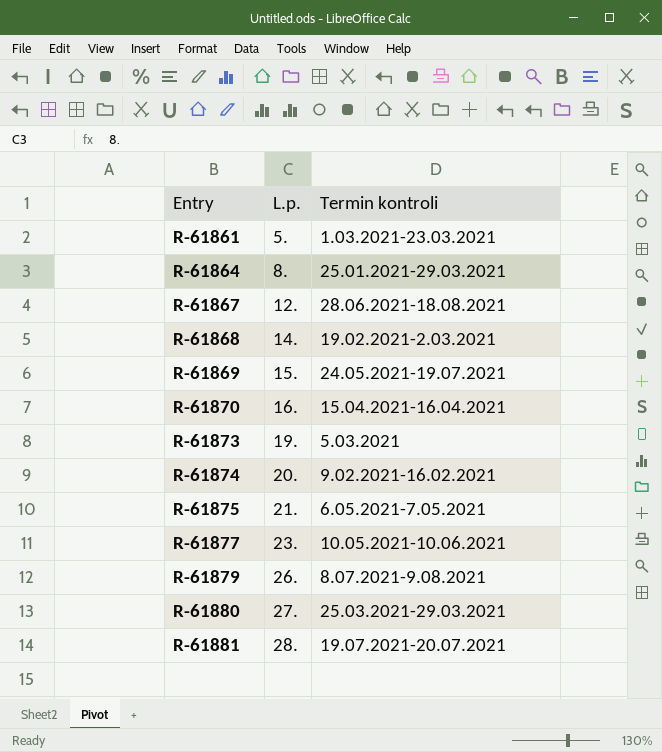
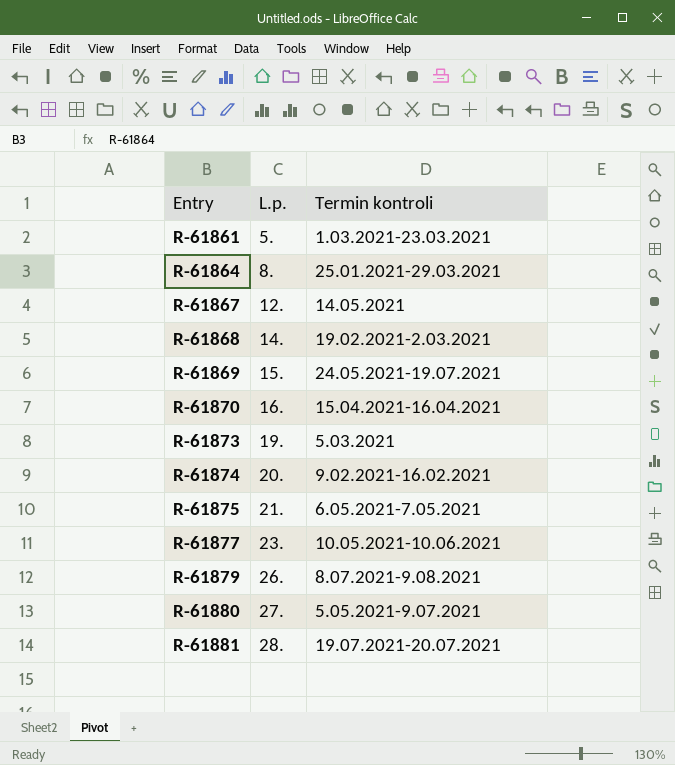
R-61867 | Termin kontroli: 28.06.2021-18.08.2021 -> 14.05.2021
R-61880 | Termin kontroli: 25.03.2021-29.03.2021 -> 5.05.2021-9.07.2021

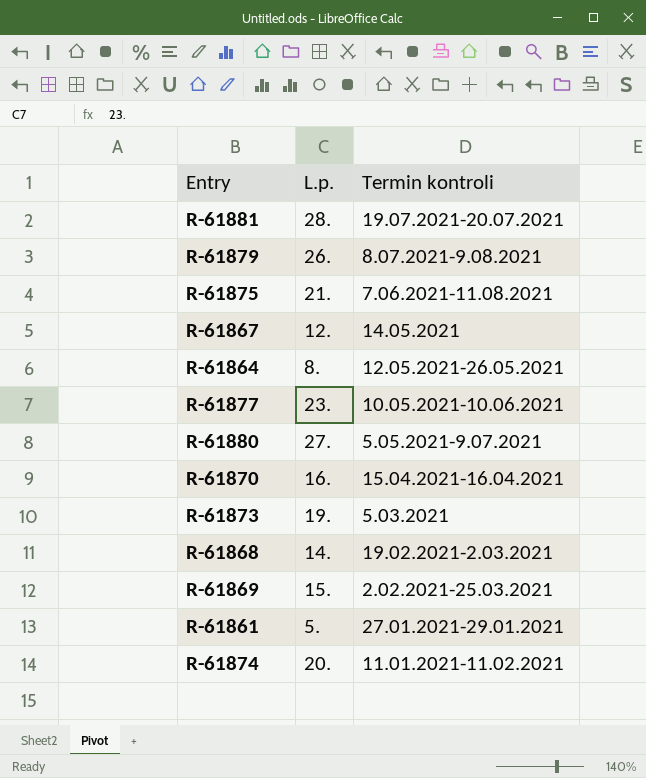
row order: Entry ascending -> Termin kontroli descending
R-61875 | Termin kontroli: 6.05.2021-7.05.2021 -> 7.06.2021-11.08.2021
R-61864 | Termin kontroli: 25.01.2021-29.03.2021 -> 12.05.2021-26.05.2021
R-61869 | Termin kontroli: 24.05.2021-19.07.2021 -> 2.02.2021-25.03.2021
R-61861 | Termin kontroli: 1.03.2021-23.03.2021 -> 27.01.2021-29.01.2021
R-61874 | Termin kontroli: 9.02.2021-16.02.2021 -> 11.01.2021-11.02.2021

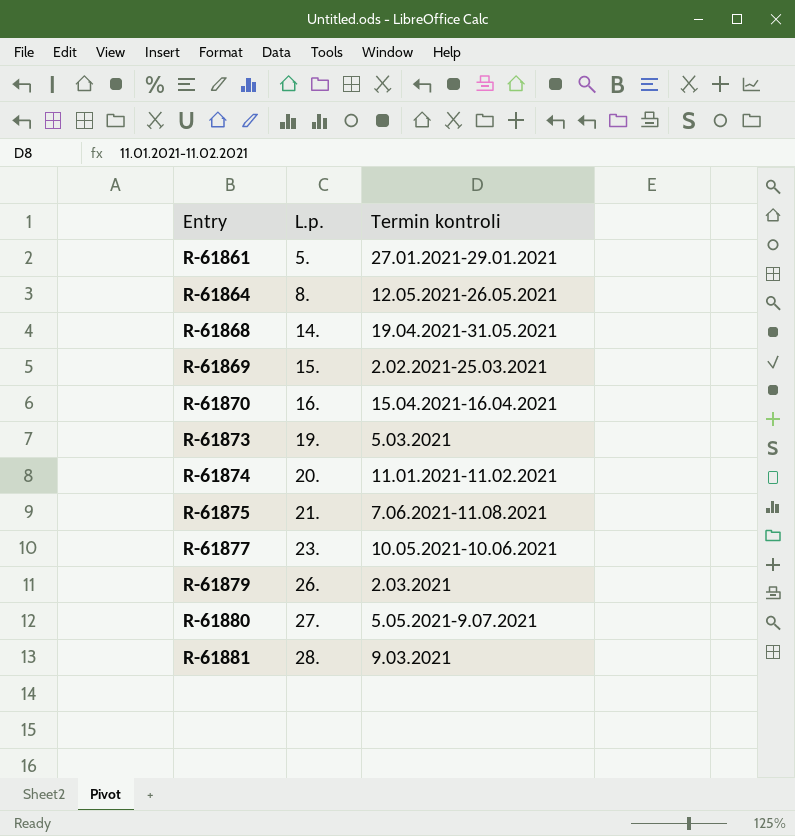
row order: Termin kontroli descending -> Entry ascending
row R-61867: 12. | 14.05.2021 -> none
R-61868 | Termin kontroli: 19.02.2021-2.03.2021 -> 19.04.2021-31.05.2021
R-61879 | Termin kontroli: 8.07.2021-9.08.2021 -> 2.03.2021
R-61881 | Termin kontroli: 19.07.2021-20.07.2021 -> 9.03.2021

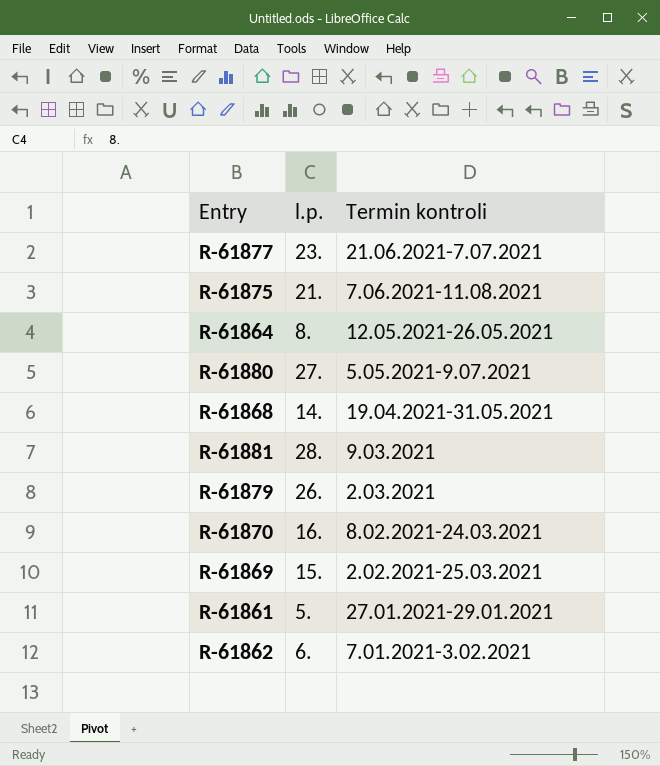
row order: Entry ascending -> Termin kontroli descending
column name: L.p. -> l.p.
row R-61873: 19. | 5.03.2021 -> none
row R-61874: 20. | 11.01.2021-11.02.2021 -> none
R-61877 | Termin kontroli: 10.05.2021-10.06.2021 -> 21.06.2021-7.07.2021
R-61870 | Termin kontroli: 15.04.2021-16.04.2021 -> 8.02.2021-24.03.2021
row R-61862: none -> 6. | 7.01.2021-3.02.2021

